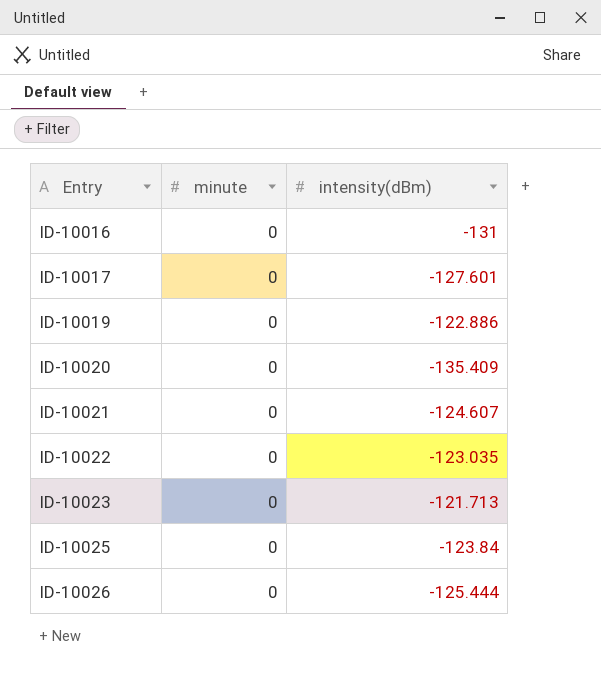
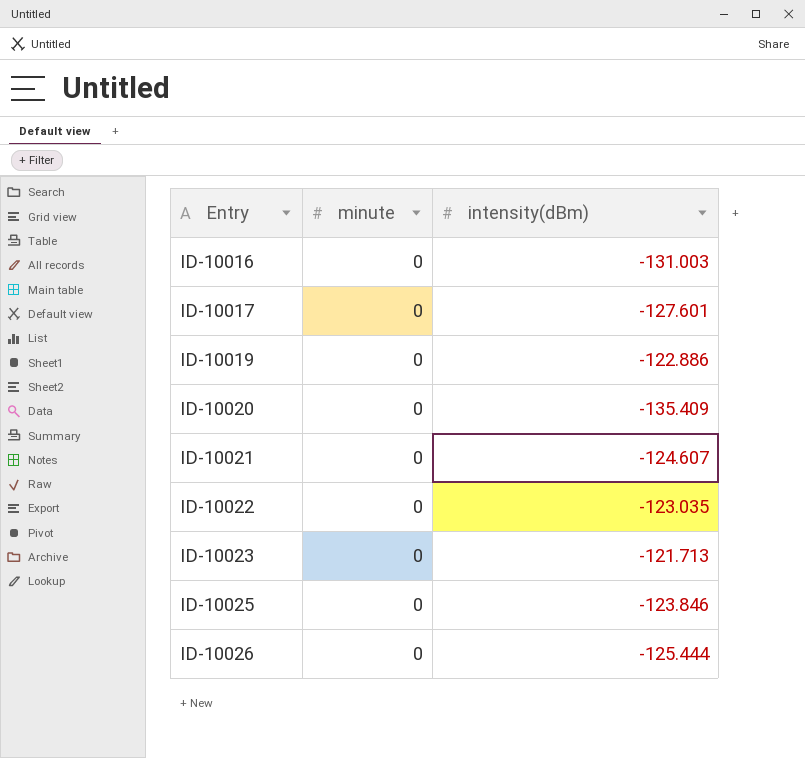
ID-10016 | intensity(dBm): -131 -> -131.003
ID-10025 | intensity(dBm): -123.84 -> -123.846

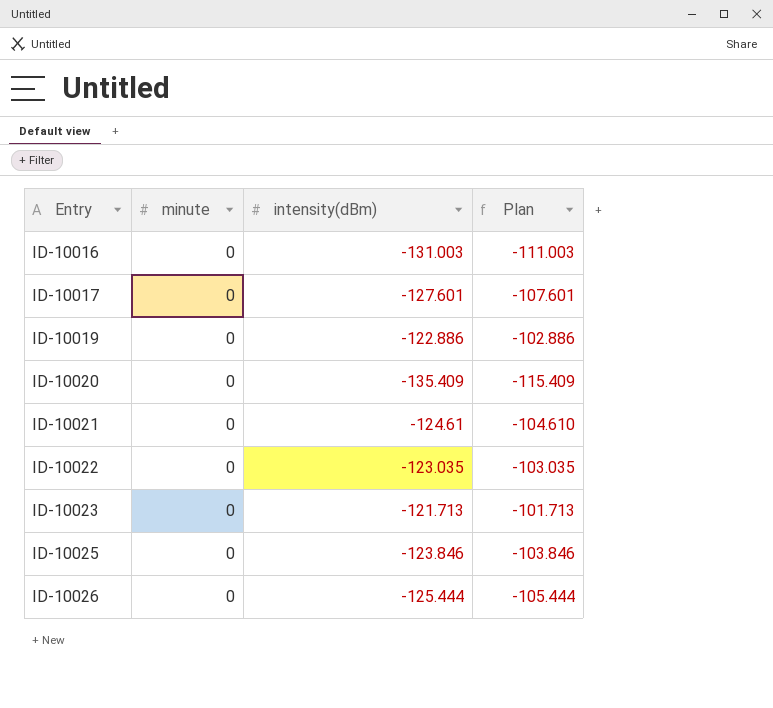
column Plan | formula: none -> [intensity(dBm)] + 20
ID-10021 | intensity(dBm): -124.607 -> -124.61

